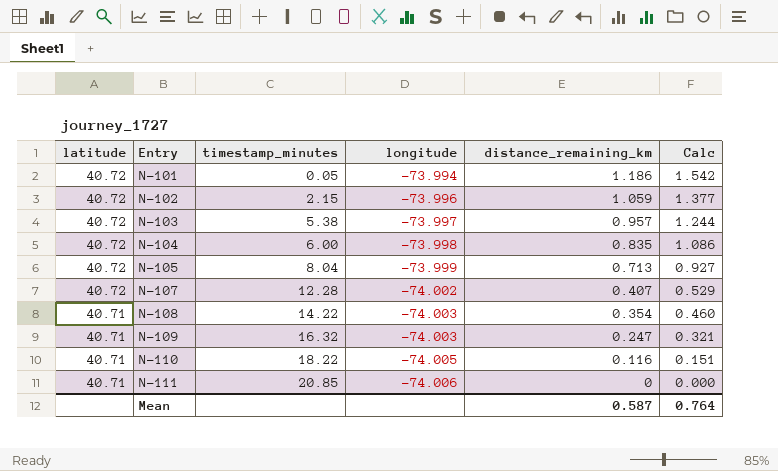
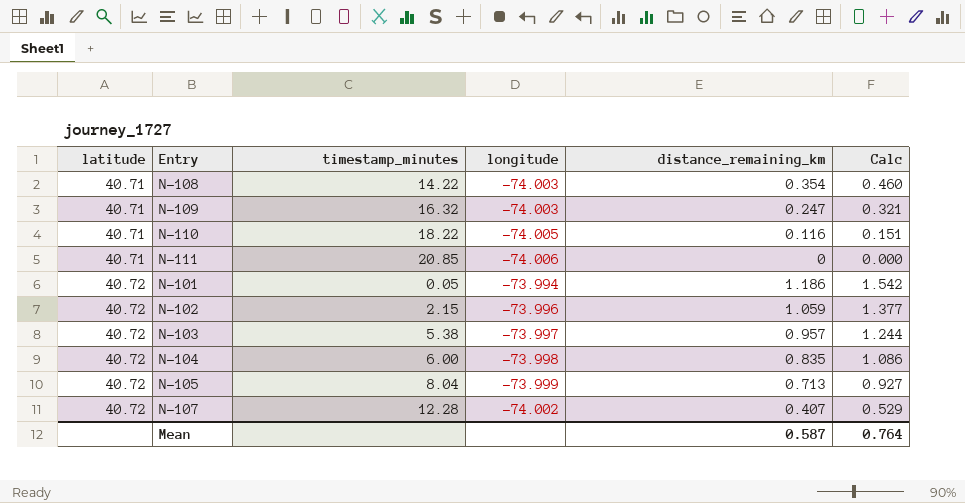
row order: latitude descending -> latitude ascending

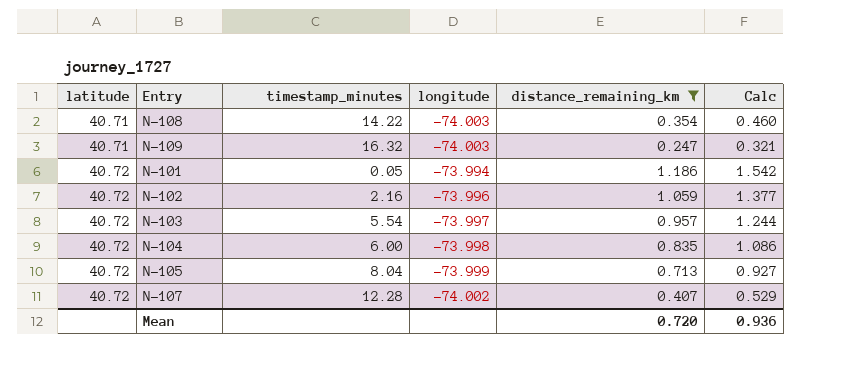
filter: none -> distance_remaining_km >= 0.247
N-102 | timestamp_minutes: 2.15 -> 2.16
N-103 | timestamp_minutes: 5.38 -> 5.54
Mean | distance_remaining_km: 0.587 -> 0.720
Mean | Calc: 0.764 -> 0.936

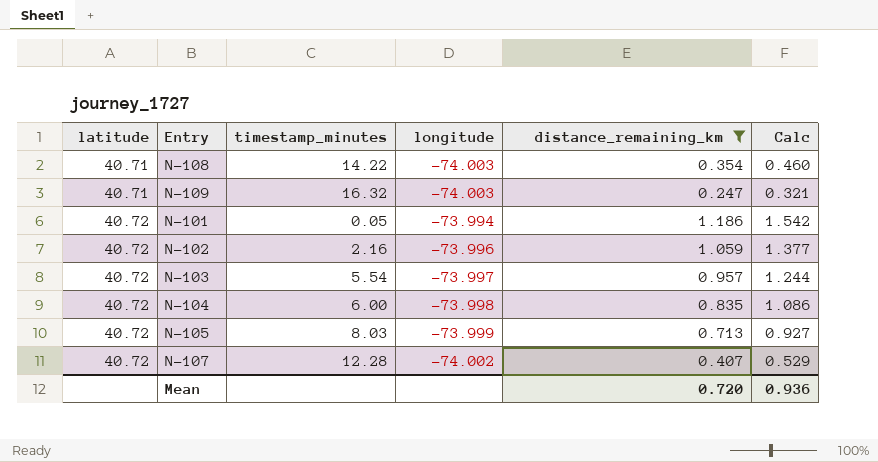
N-105 | timestamp_minutes: 8.04 -> 8.03

